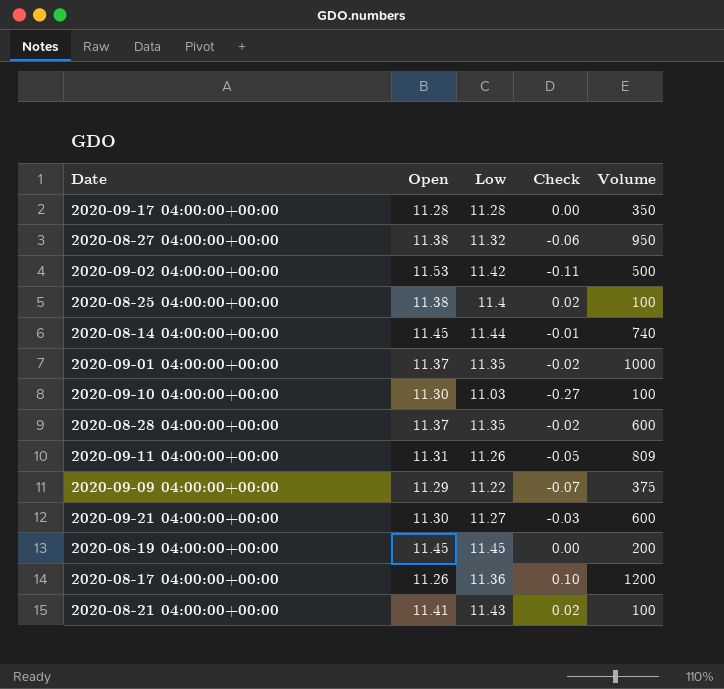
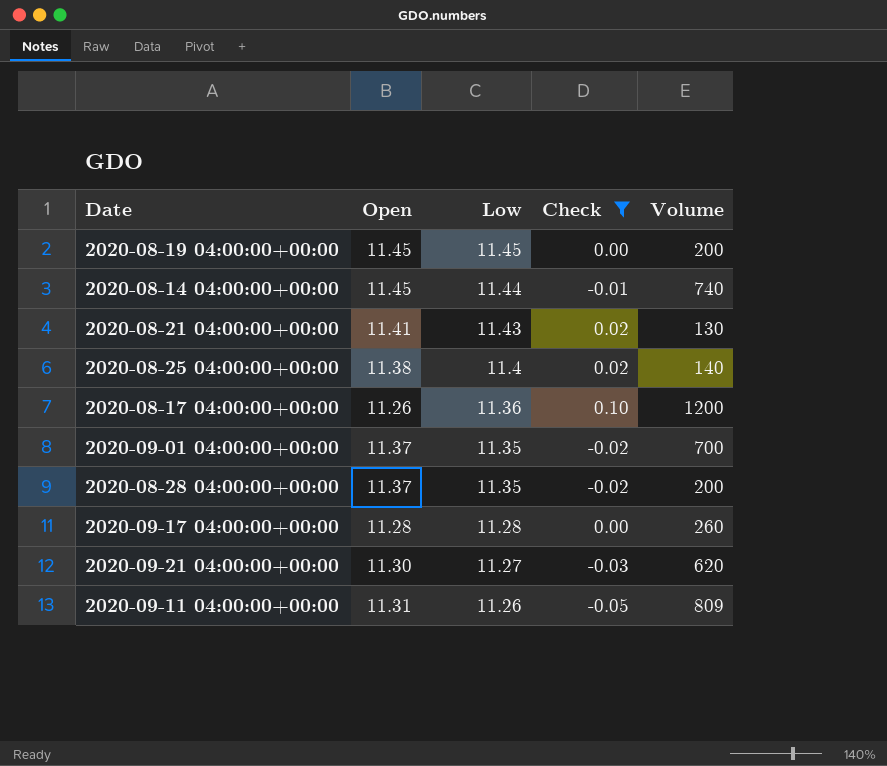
filter: none -> Check >= -0.05
row order: none -> Low descending
2020-08-21 04:00:00+00:00 | Volume: 100 -> 130
2020-08-25 04:00:00+00:00 | Volume: 100 -> 140
2020-09-01 04:00:00+00:00 | Volume: 1000 -> 700
2020-08-28 04:00:00+00:00 | Volume: 600 -> 200
2020-09-17 04:00:00+00:00 | Volume: 350 -> 260
2020-09-21 04:00:00+00:00 | Volume: 600 -> 620

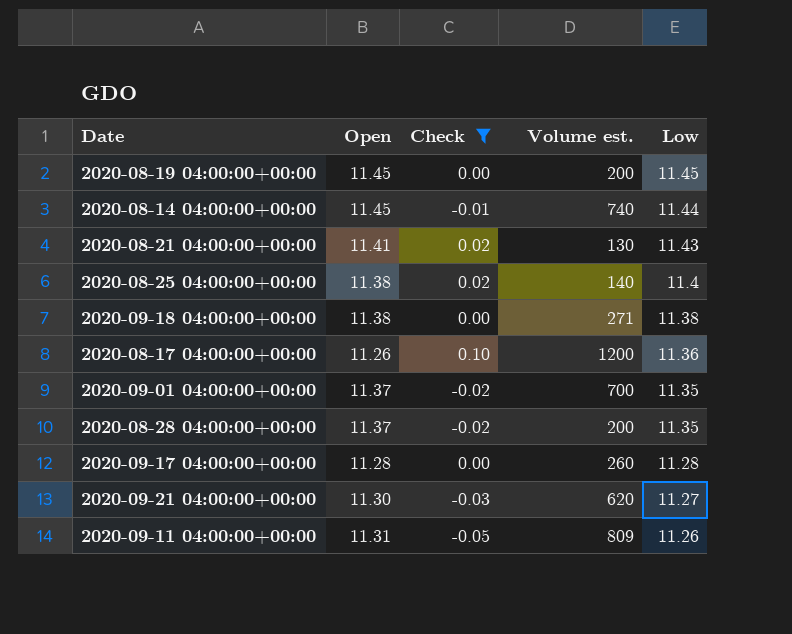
column name: Volume -> Volume est.
column Low | position: 3 -> 5
row 2020-09-18 04:00:00+00:00: none -> 11.38 | 0.00 | 271 | 11.38

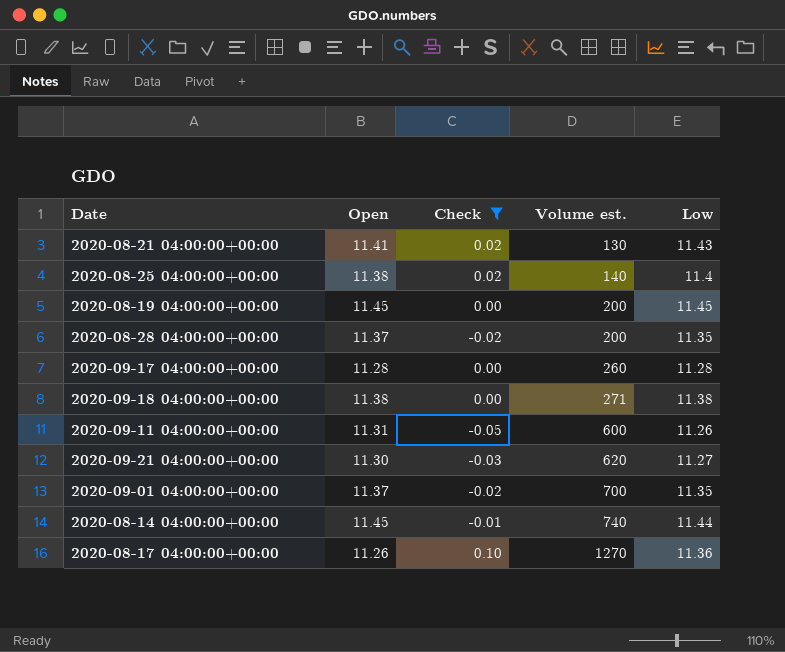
row order: Low descending -> Volume est. ascending
2020-09-11 04:00:00+00:00 | Volume est.: 809 -> 600
2020-08-17 04:00:00+00:00 | Volume est.: 1200 -> 1270

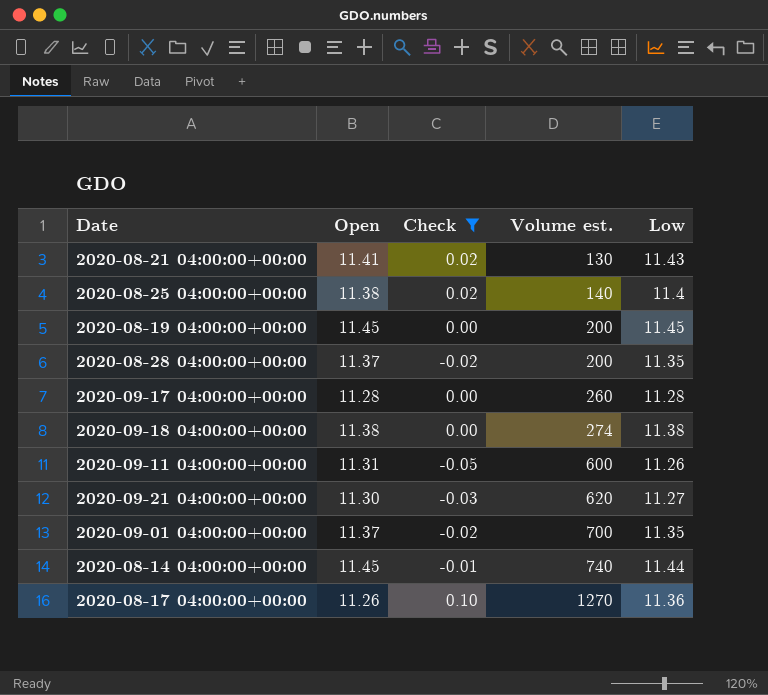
2020-09-18 04:00:00+00:00 | Volume est.: 271 -> 274

